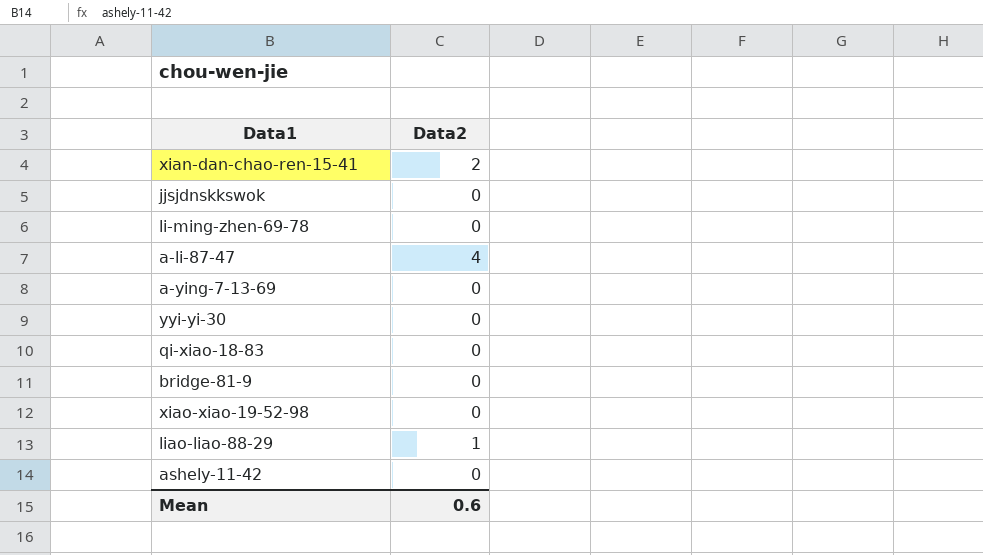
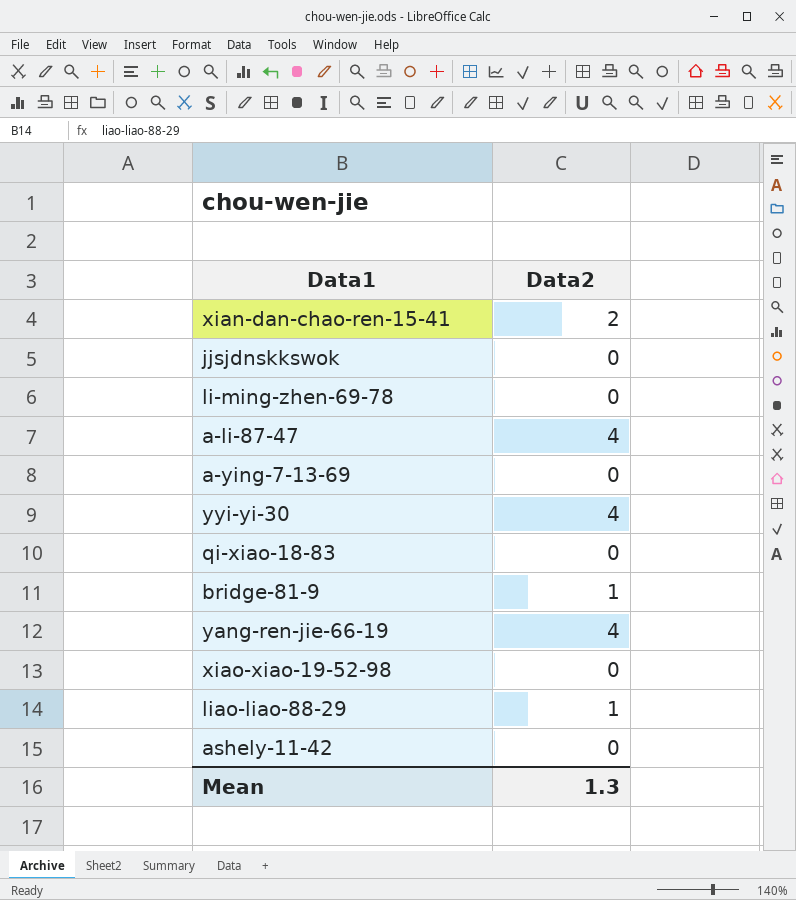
yyi-yi-30 | Data2: 0 -> 4
bridge-81-9 | Data2: 0 -> 1
row yang-ren-jie-66-19: none -> 4
Mean | Data2: 0.6 -> 1.3

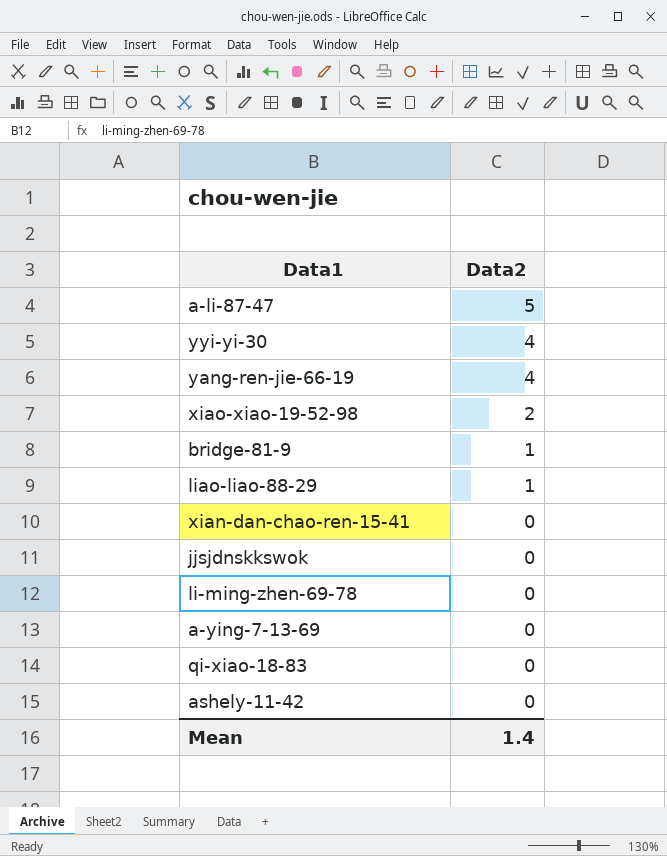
row order: none -> Data2 descending
a-li-87-47 | Data2: 4 -> 5
xiao-xiao-19-52-98 | Data2: 0 -> 2
xian-dan-chao-ren-15-41 | Data2: 2 -> 0
Mean | Data2: 1.3 -> 1.4

